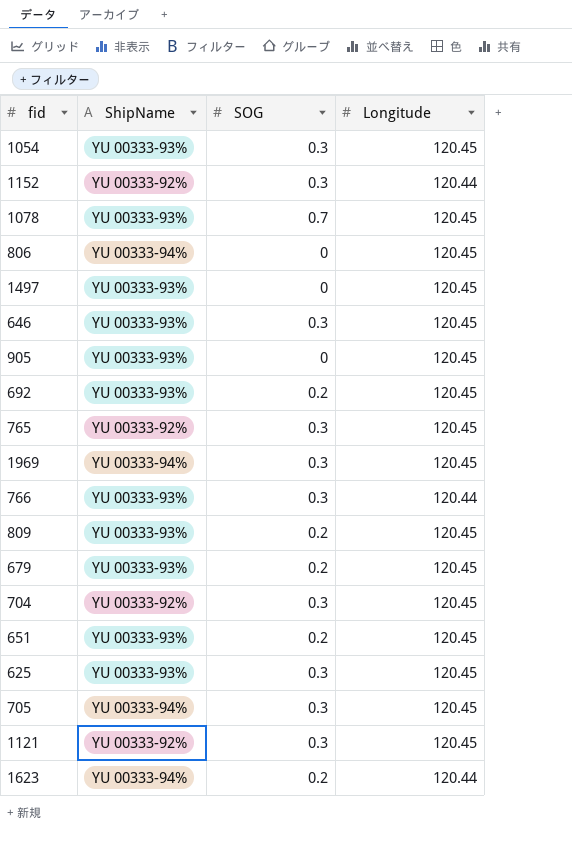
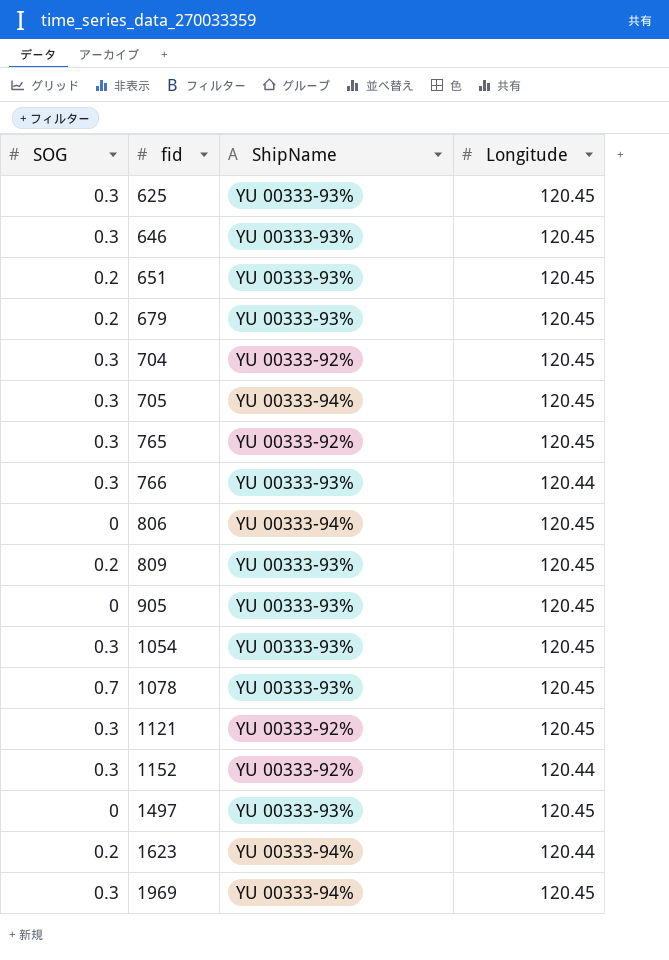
row order: none -> fid ascending
column SOG | position: 3 -> 1
row 692: YU 00333-93% | 0.2 | 120.45 -> none

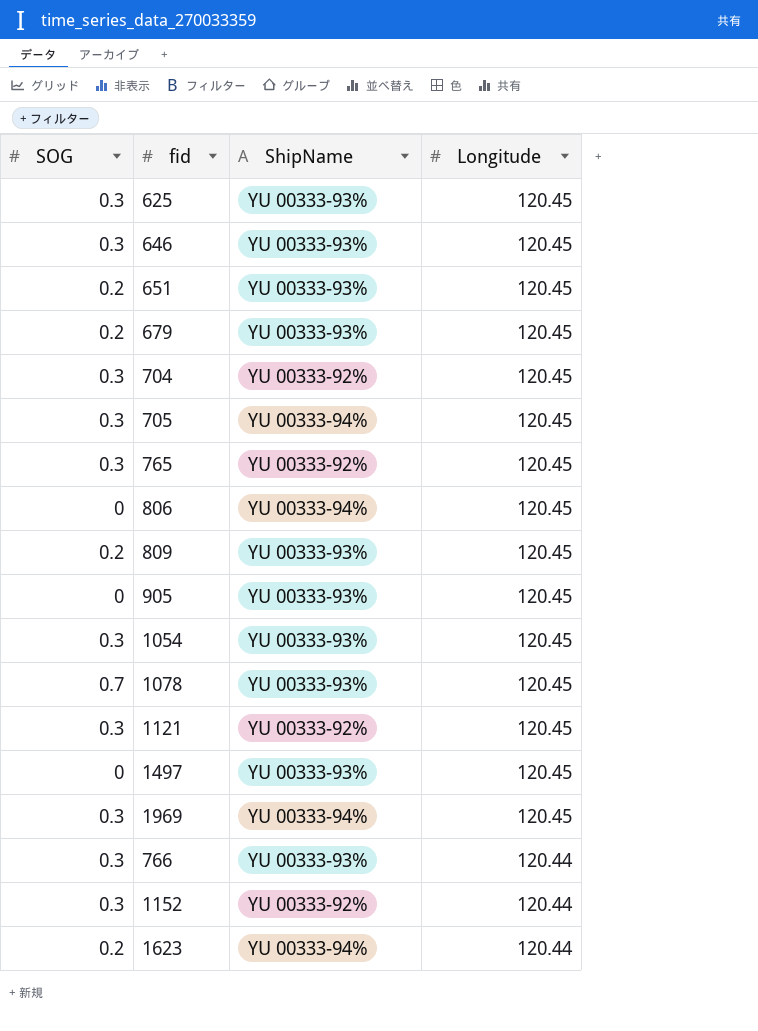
row order: fid ascending -> Longitude descending

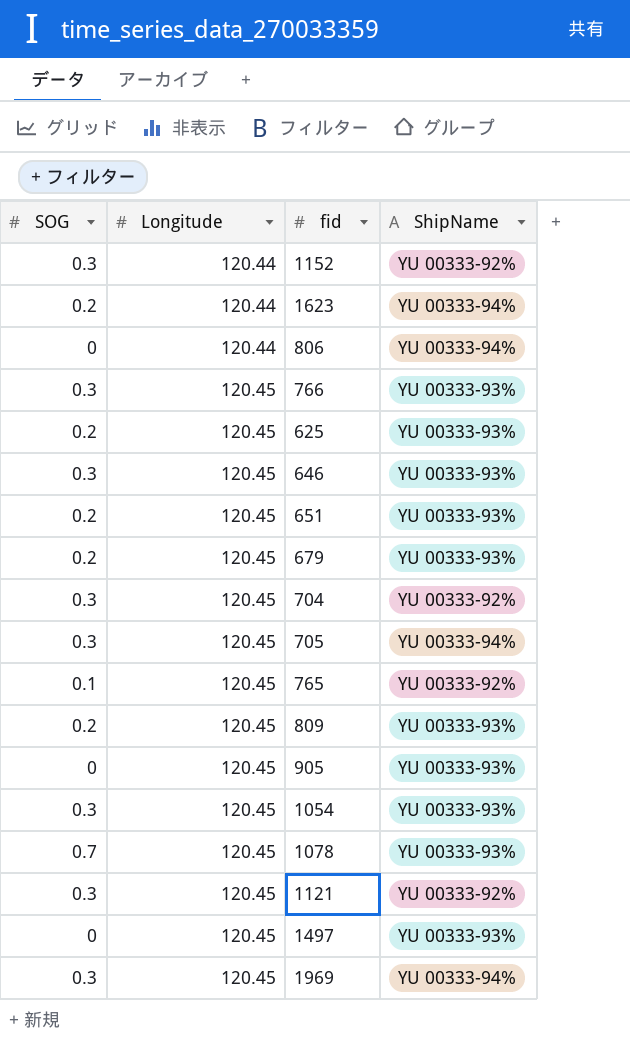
row order: Longitude descending -> Longitude ascending
column Longitude | position: 4 -> 2
806 | Longitude: 120.45 -> 120.44
766 | Longitude: 120.44 -> 120.45
625 | SOG: 0.3 -> 0.2
765 | SOG: 0.3 -> 0.1

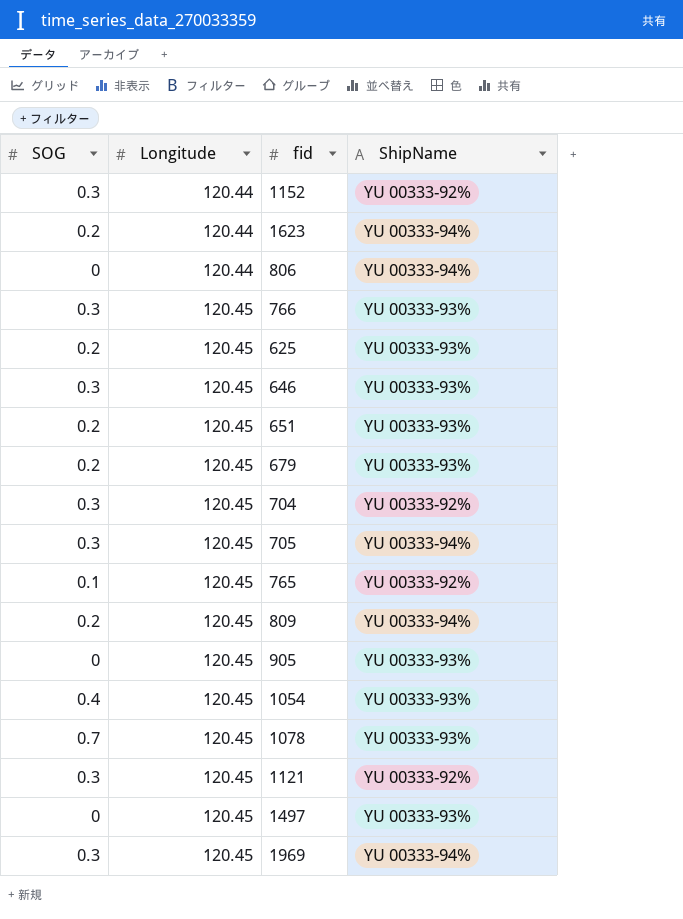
809 | ShipName: YU 00333-93% -> YU 00333-94%
1054 | SOG: 0.3 -> 0.4

